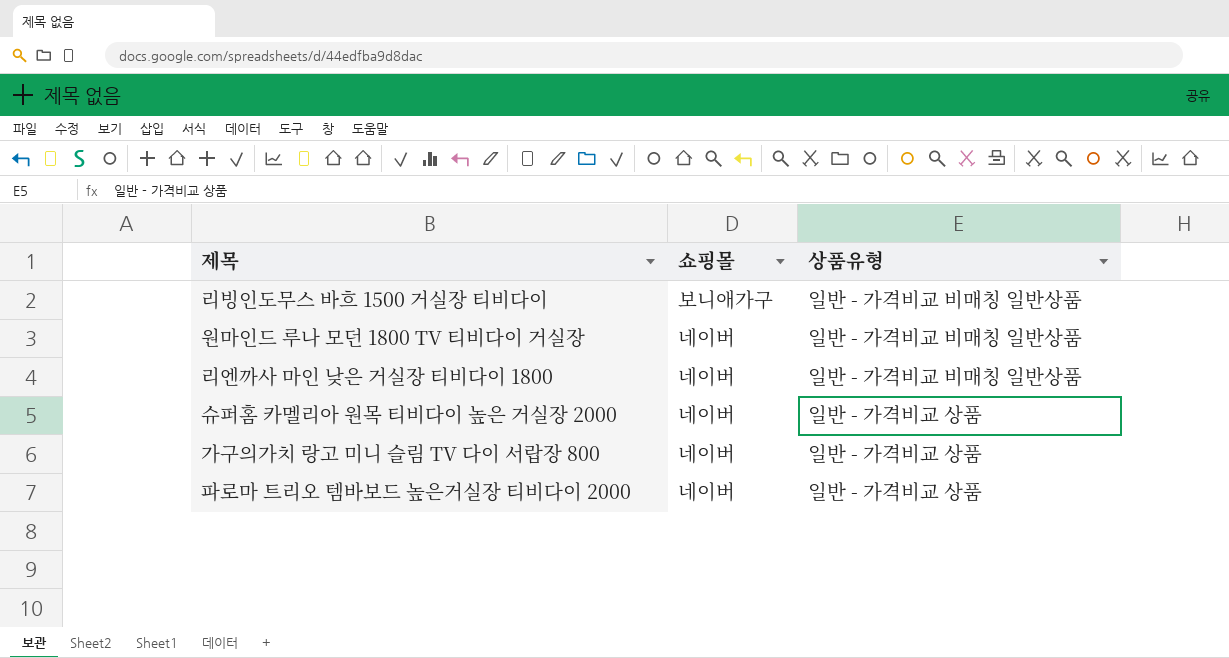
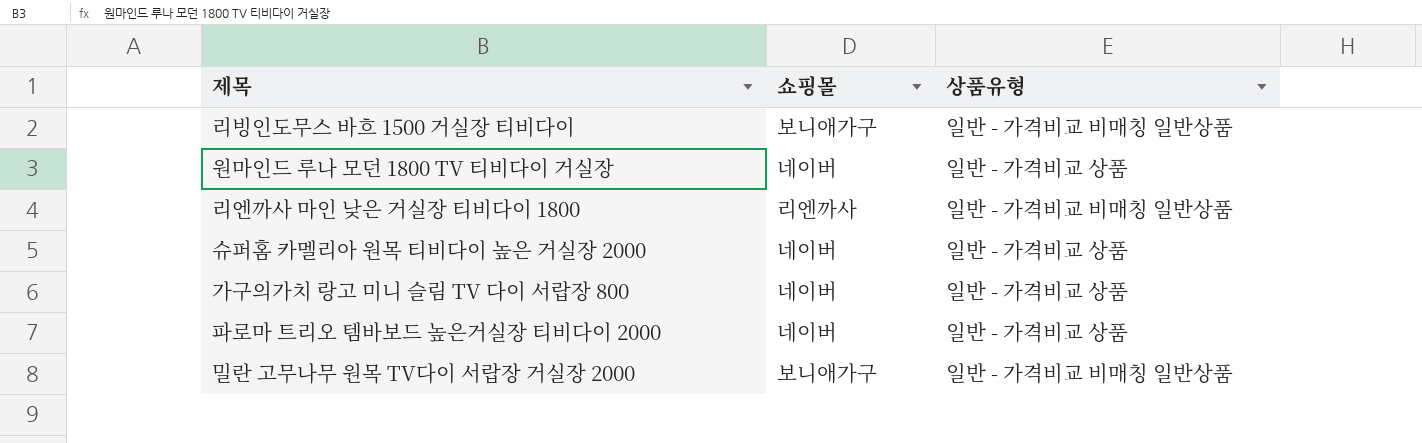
원마인드 루나 모던 1800 TV 티비다이 거실장 | 상품유형: 일반 - 가격비교 비매칭 일반상품 -> 일반 - 가격비교 상품
리엔까사 마인 낮은 거실장 티비다이 1800 | 쇼핑몰: 네이버 -> 리엔까사
row 밀란 고무나무 원목 TV다이 서랍장 거실장 2000: none -> 보니애가구 | 일반 - 가격비교 비매칭 일반상품

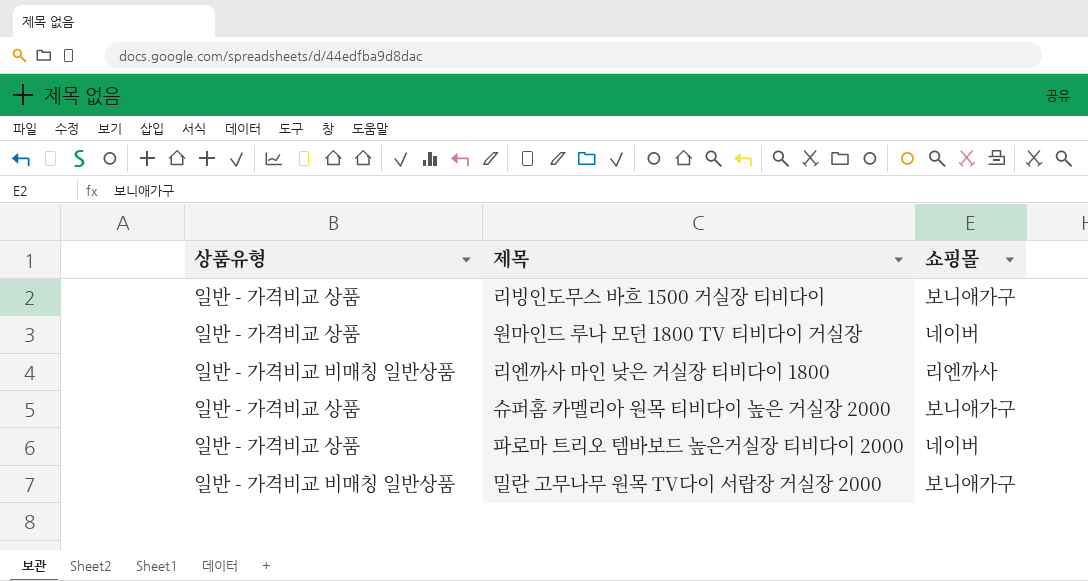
column 상품유형 | position: 3 -> 1
row 가구의가치 랑고 미니 슬림 TV 다이 서랍장 800: 네이버 | 일반 - 가격비교 상품 -> none
리빙인도무스 바흐 1500 거실장 티비다이 | 상품유형: 일반 - 가격비교 비매칭 일반상품 -> 일반 - 가격비교 상품
슈퍼홈 카멜리아 원목 티비다이 높은 거실장 2000 | 쇼핑몰: 네이버 -> 보니애가구

